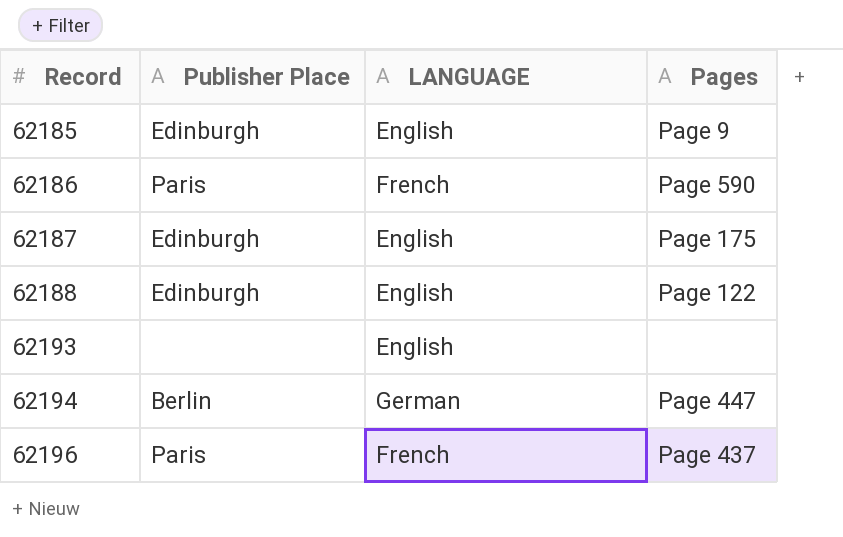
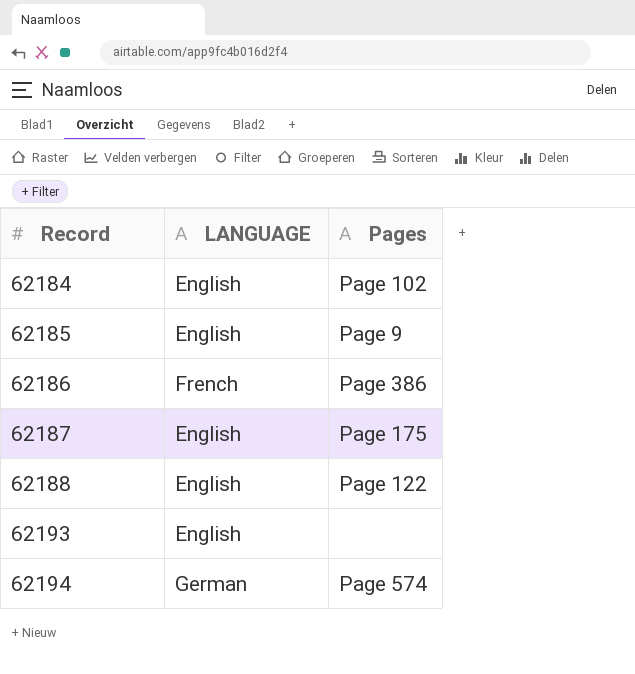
column Publisher Place | position: 2 -> none
row 62196: Paris | French | Page 437 -> none
row 62184: none -> English | Page 102
62186 | Pages: Page 590 -> Page 386
62194 | Pages: Page 447 -> Page 574

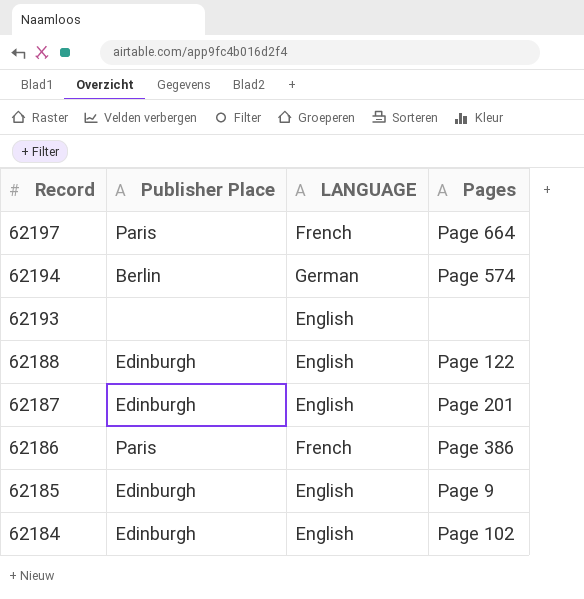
row order: Record ascending -> Record descending
column Publisher Place | position: none -> 2
row 62197: none -> Paris | French | Page 664
62187 | Pages: Page 175 -> Page 201

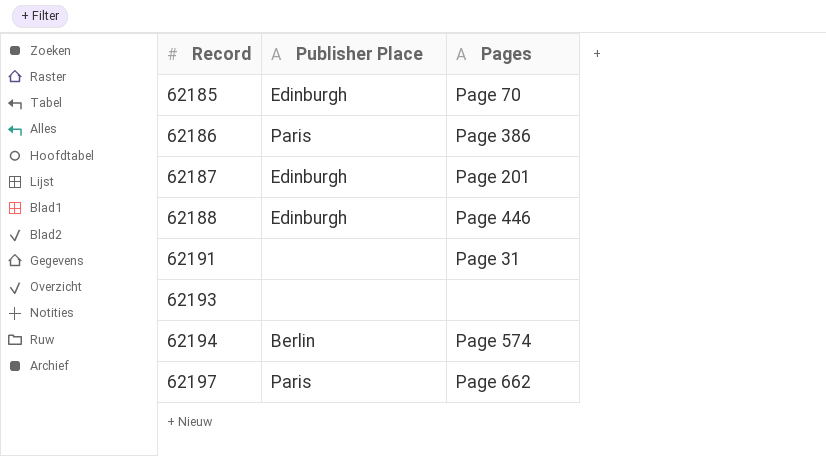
row order: Record descending -> Record ascending
column LANGUAGE | position: 3 -> none
row 62184: Edinburgh | English | Page 102 -> none
62185 | Pages: Page 9 -> Page 70
62188 | Pages: Page 122 -> Page 446
row 62191: none -> none | Page 31
62197 | Pages: Page 664 -> Page 662

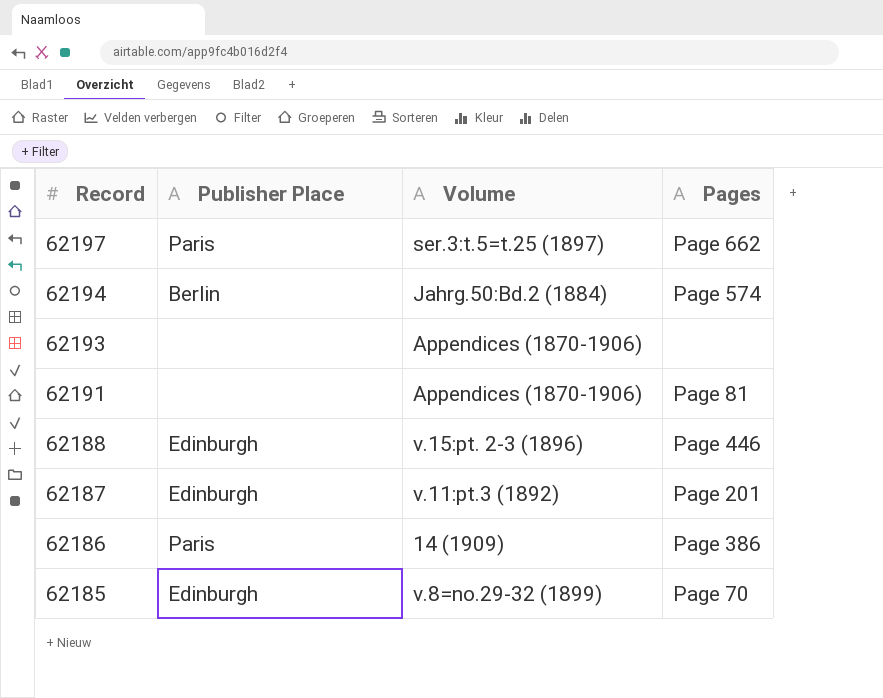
row order: Record ascending -> Record descending
column Volume | position: none -> 3
62191 | Pages: Page 31 -> Page 81

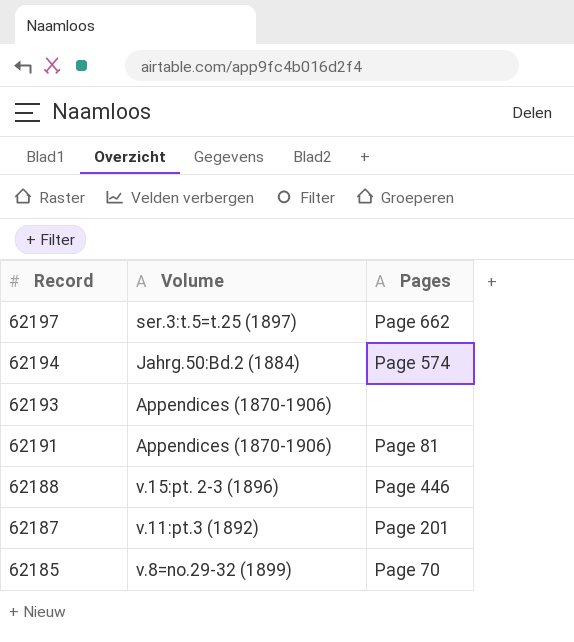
column Publisher Place | position: 2 -> none
row 62186: Paris | 14 (1909) | Page 386 -> none

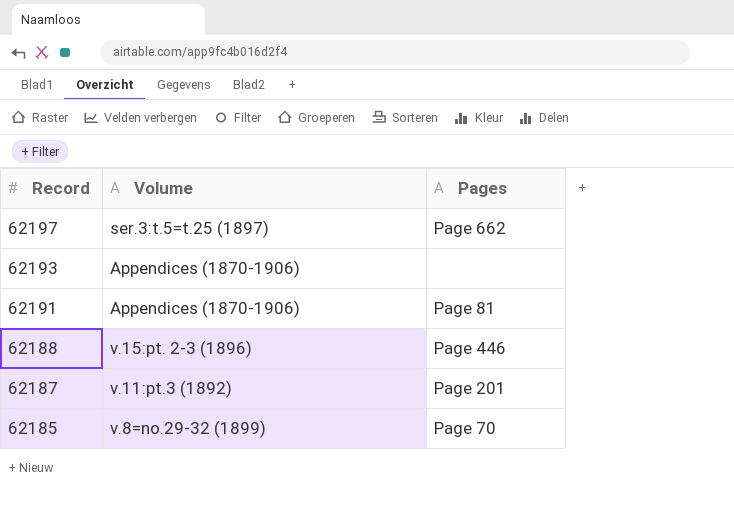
row 62194: Jahrg.50:Bd.2 (1884) | Page 574 -> none

